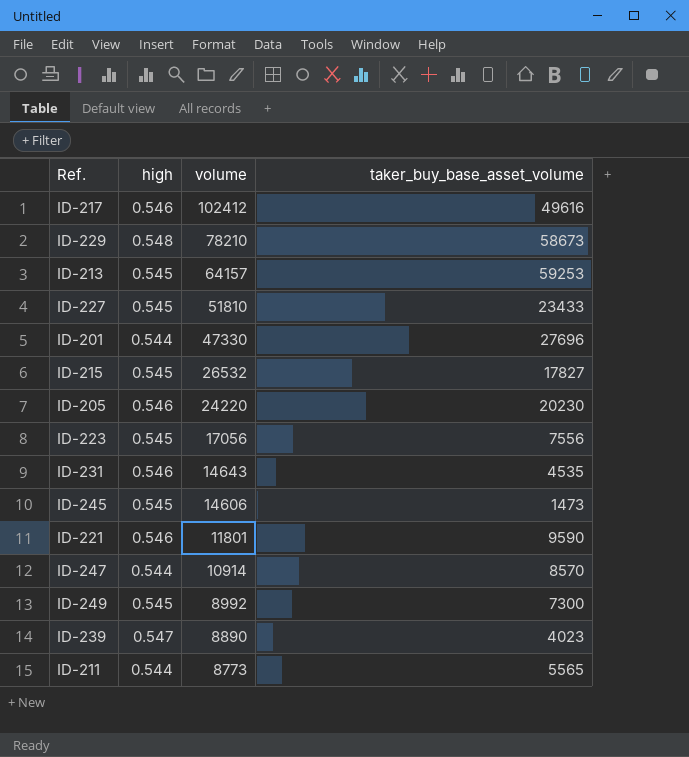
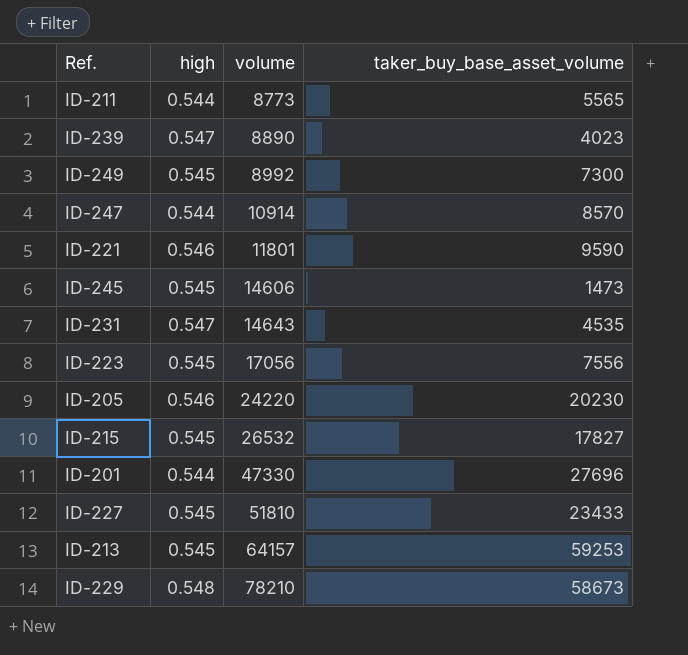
row order: volume descending -> volume ascending
row ID-217: 0.546 | 102412 | 49616 -> none
ID-231 | high: 0.546 -> 0.547

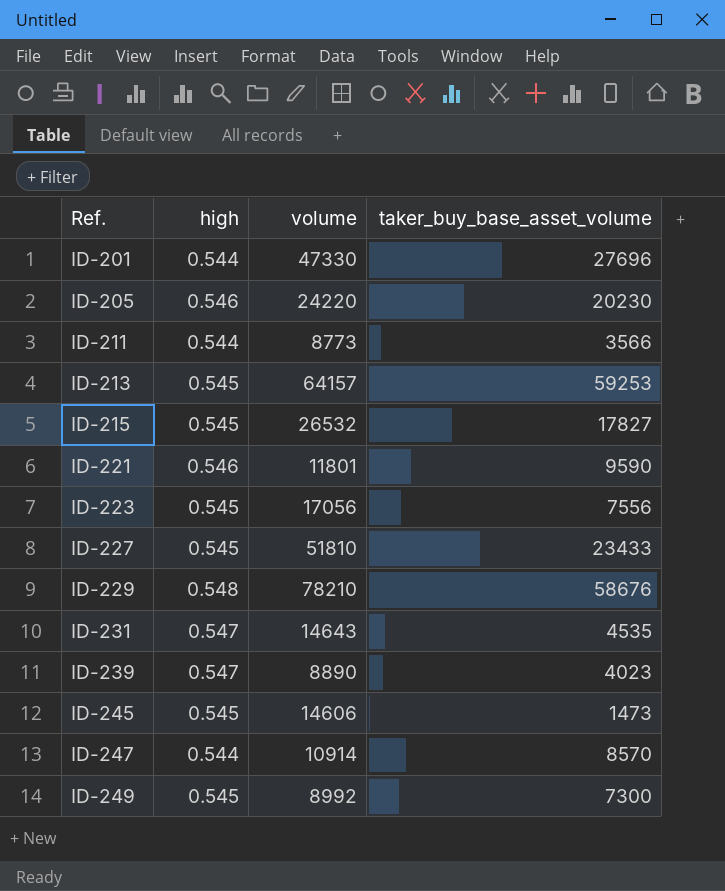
row order: volume ascending -> Ref. ascending
ID-211 | taker_buy_base_asset_volume: 5565 -> 3566
ID-229 | taker_buy_base_asset_volume: 58673 -> 58676

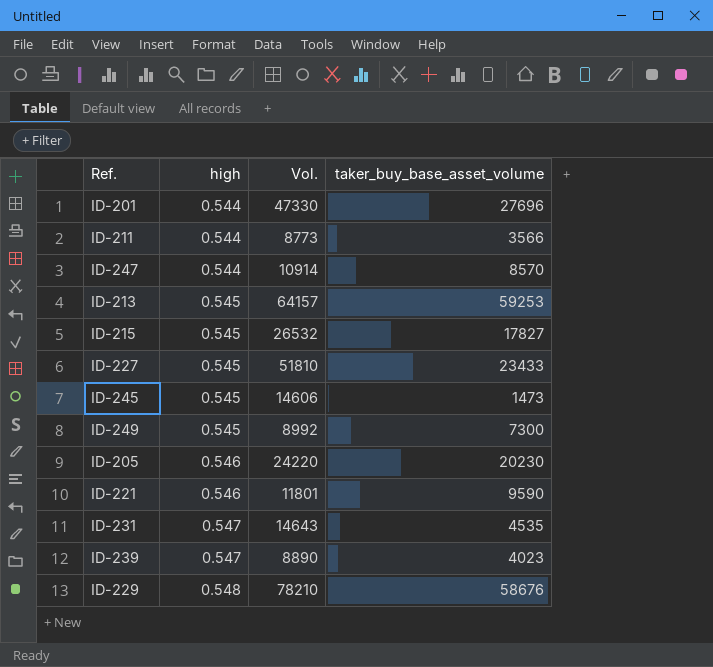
row order: Ref. ascending -> high ascending
column name: volume -> Vol.
row ID-223: 0.545 | 17056 | 7556 -> none

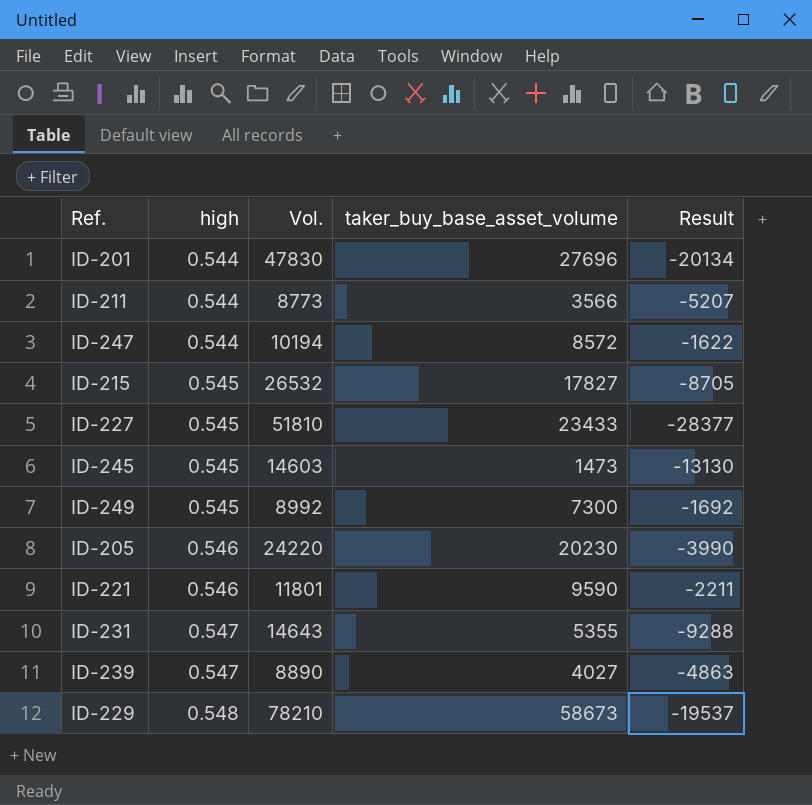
column Result | formula: none -> [taker_buy_base_asset_volume] - [Vol.]
row ID-213: 0.545 | 64157 | 59253 -> none
ID-201 | Vol.: 47330 -> 47830
ID-247 | Vol.: 10914 -> 10194
ID-247 | taker_buy_base_asset_volume: 8570 -> 8572
ID-245 | Vol.: 14606 -> 14603
ID-231 | taker_buy_base_asset_volume: 4535 -> 5355
ID-239 | taker_buy_base_asset_volume: 4023 -> 4027
ID-229 | taker_buy_base_asset_volume: 58676 -> 58673

